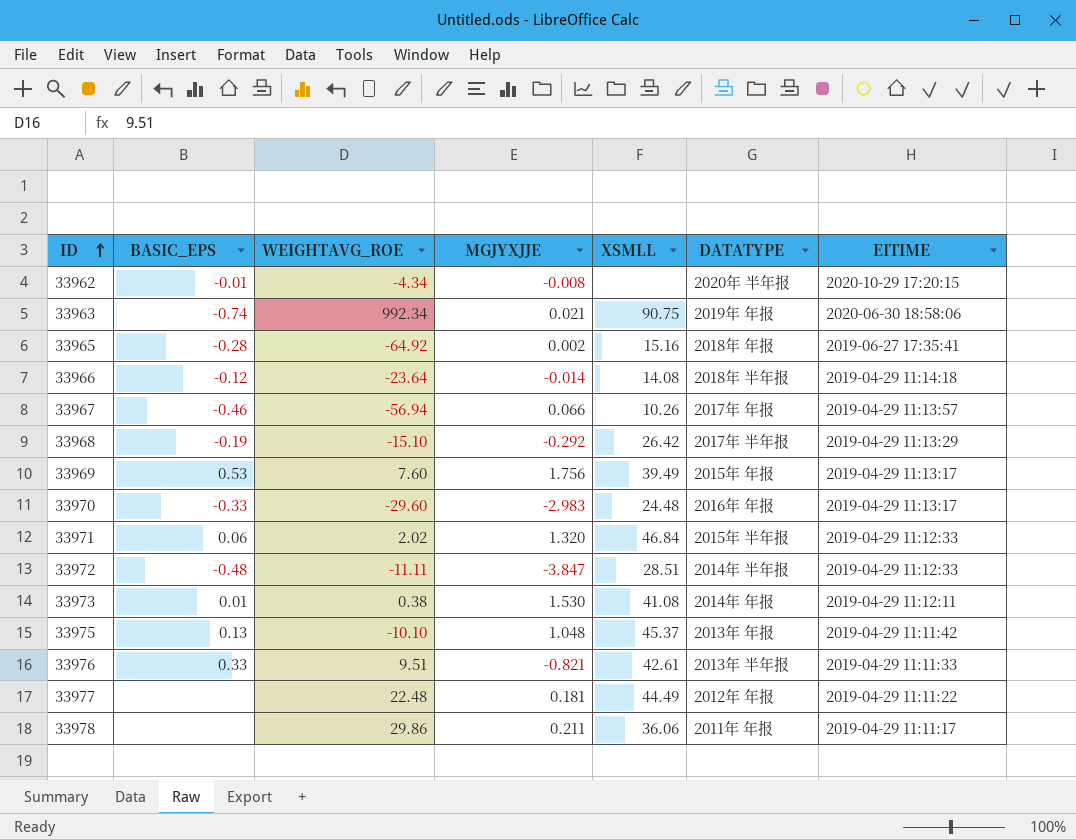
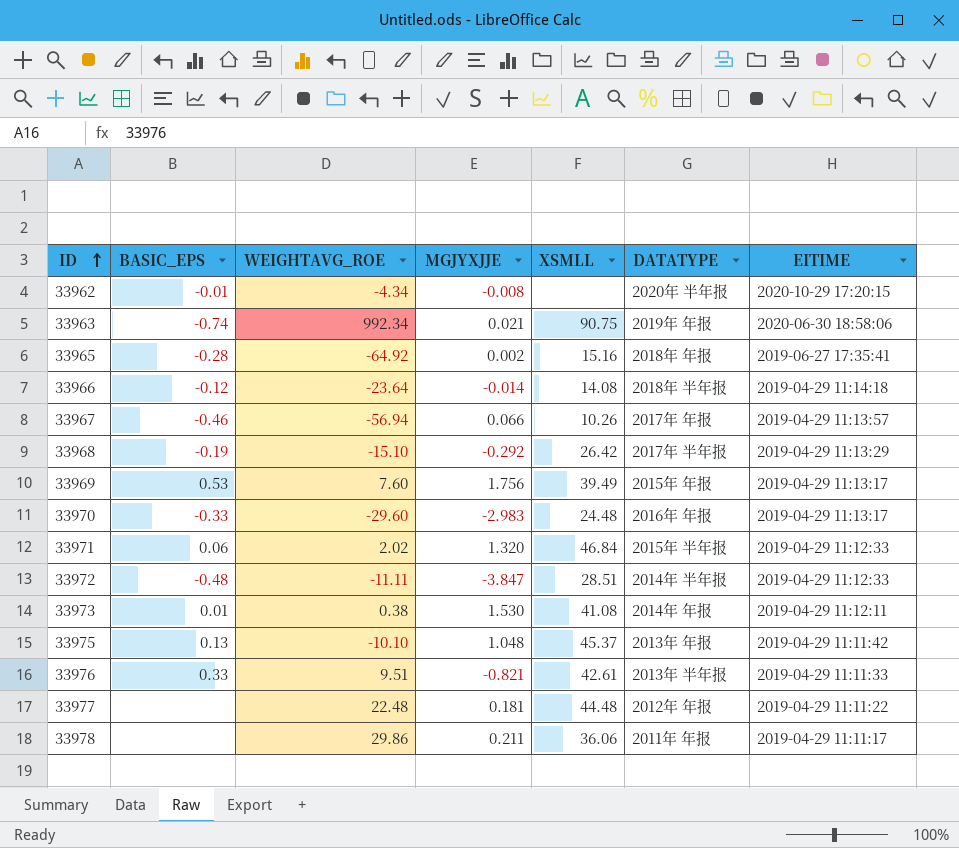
33977 | XSMLL: 44.49 -> 44.48

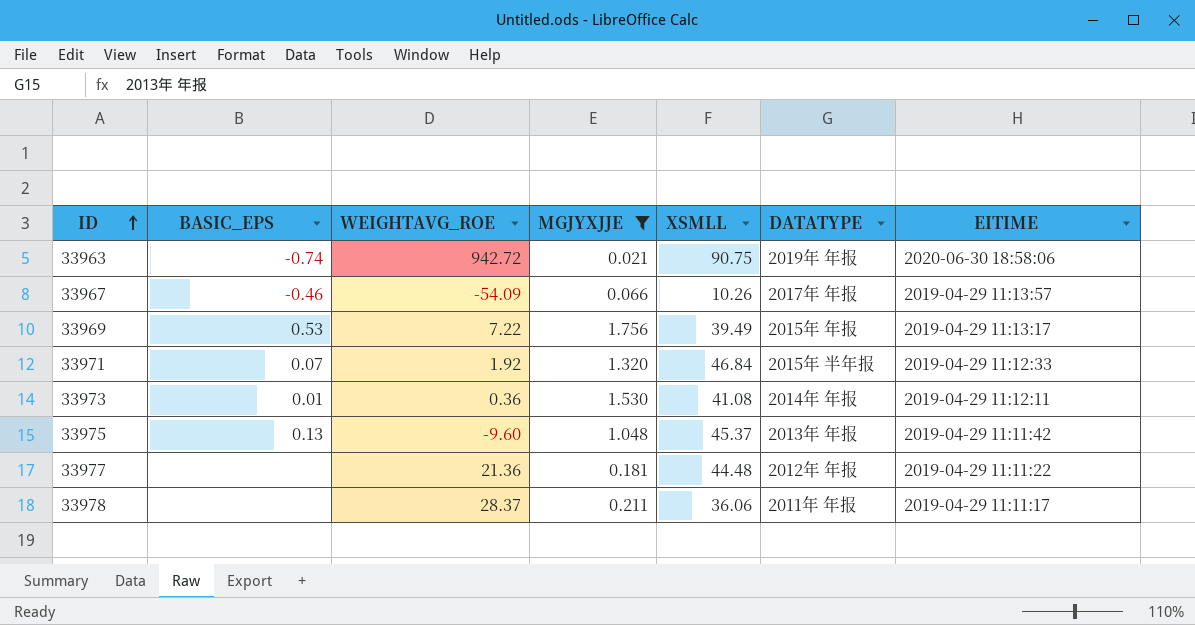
filter: none -> MGJYXJJE >= 0.021
33963 | WEIGHTAVG_ROE: 992.34 -> 942.72
33967 | WEIGHTAVG_ROE: -56.94 -> -54.09
33969 | WEIGHTAVG_ROE: 7.60 -> 7.22
33971 | BASIC_EPS: 0.06 -> 0.07
33971 | WEIGHTAVG_ROE: 2.02 -> 1.92
33973 | WEIGHTAVG_ROE: 0.38 -> 0.36
33975 | WEIGHTAVG_ROE: -10.10 -> -9.60
33977 | WEIGHTAVG_ROE: 22.48 -> 21.36
33978 | WEIGHTAVG_ROE: 29.86 -> 28.37

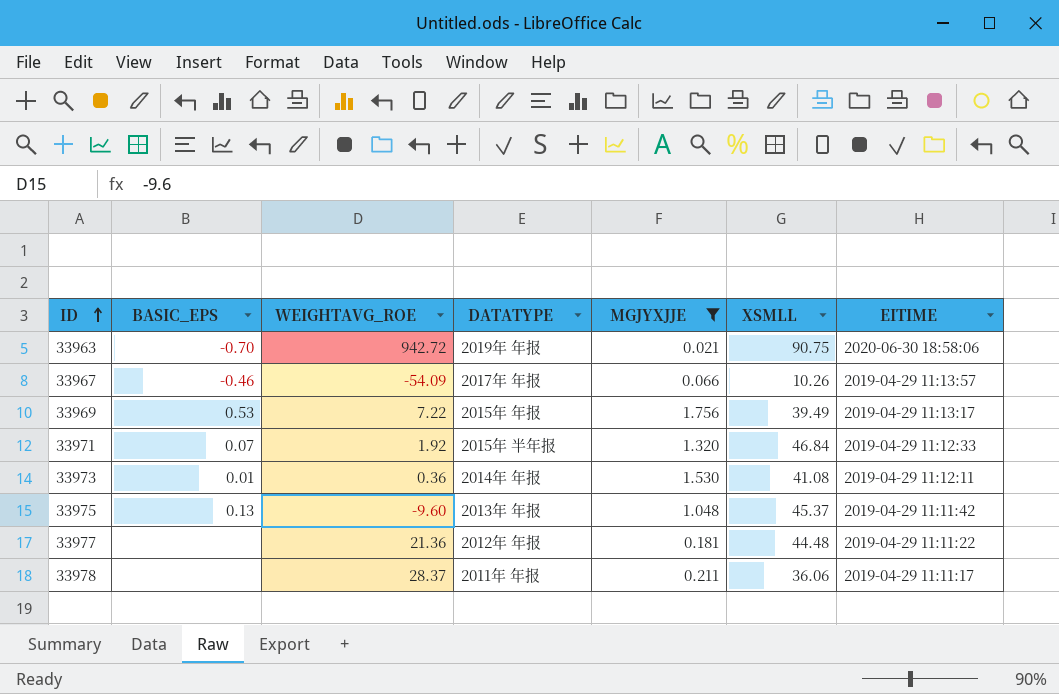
column DATATYPE | position: 6 -> 4
33963 | BASIC_EPS: -0.74 -> -0.70

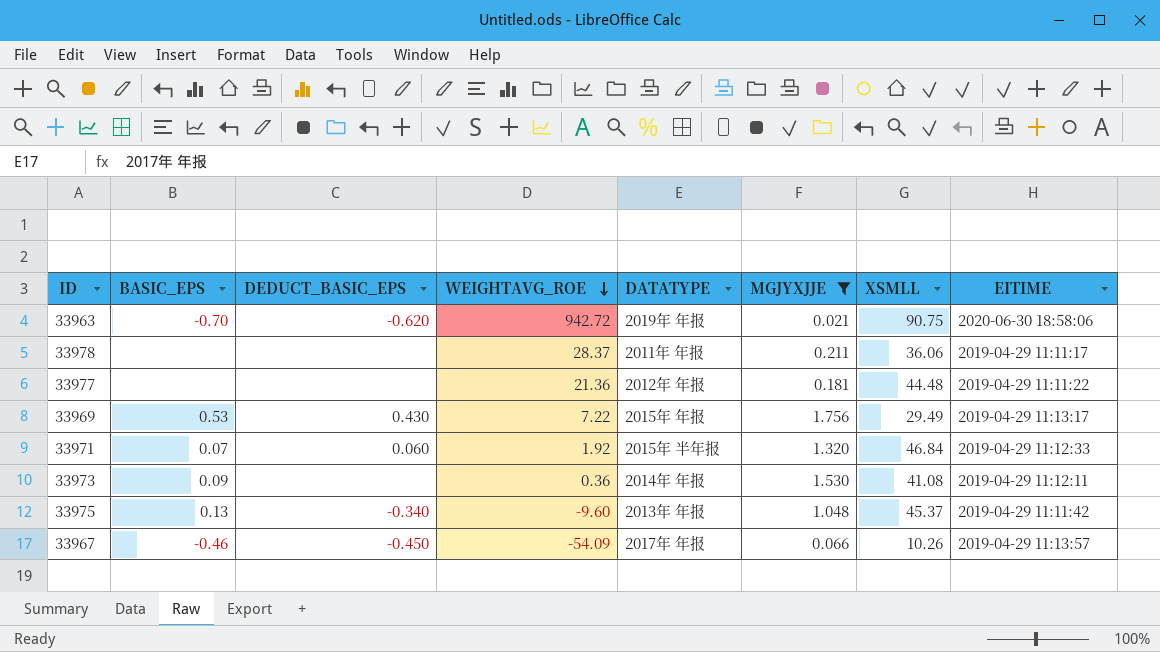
row order: ID ascending -> WEIGHTAVG_ROE descending
column DEDUCT_BASIC_EPS | position: none -> 3
33969 | XSMLL: 39.49 -> 29.49
33973 | BASIC_EPS: 0.01 -> 0.09

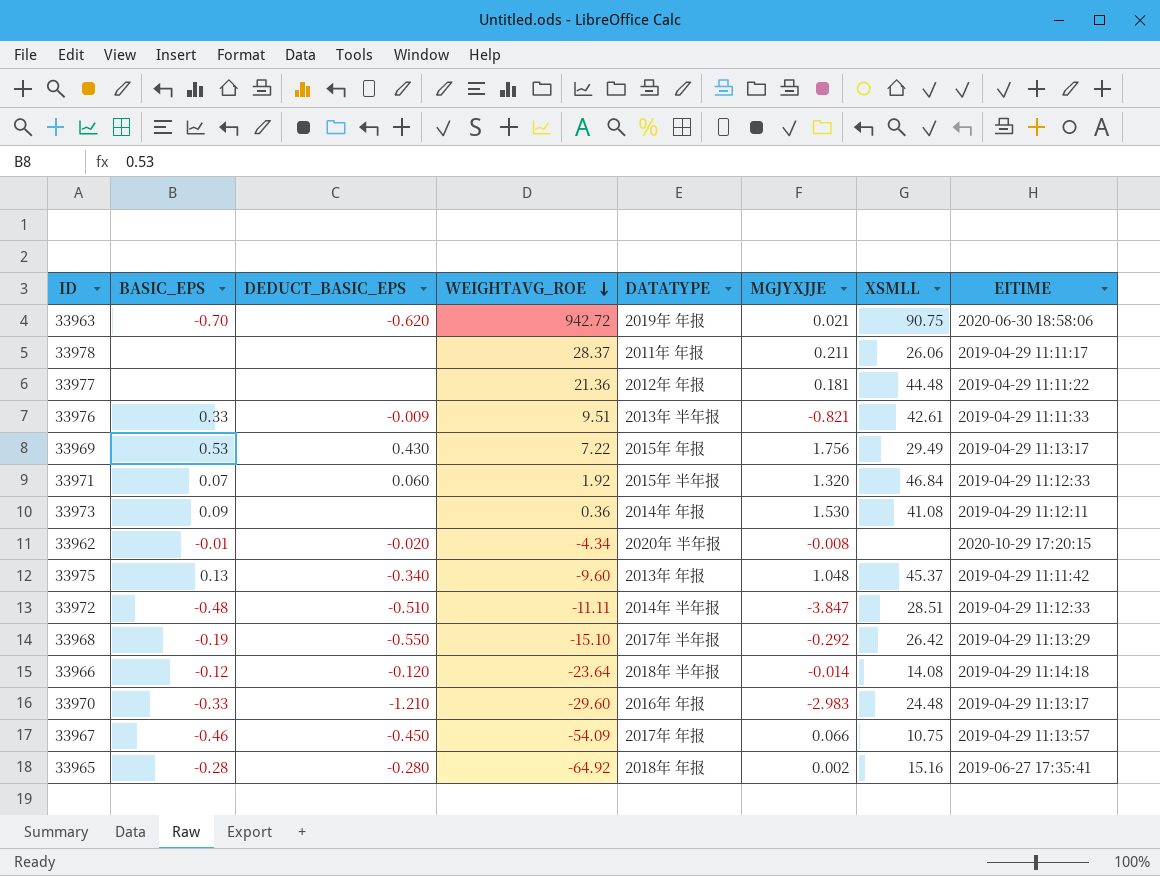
filter: MGJYXJJE >= 0.021 -> none
33978 | XSMLL: 36.06 -> 26.06
33967 | XSMLL: 10.26 -> 10.75

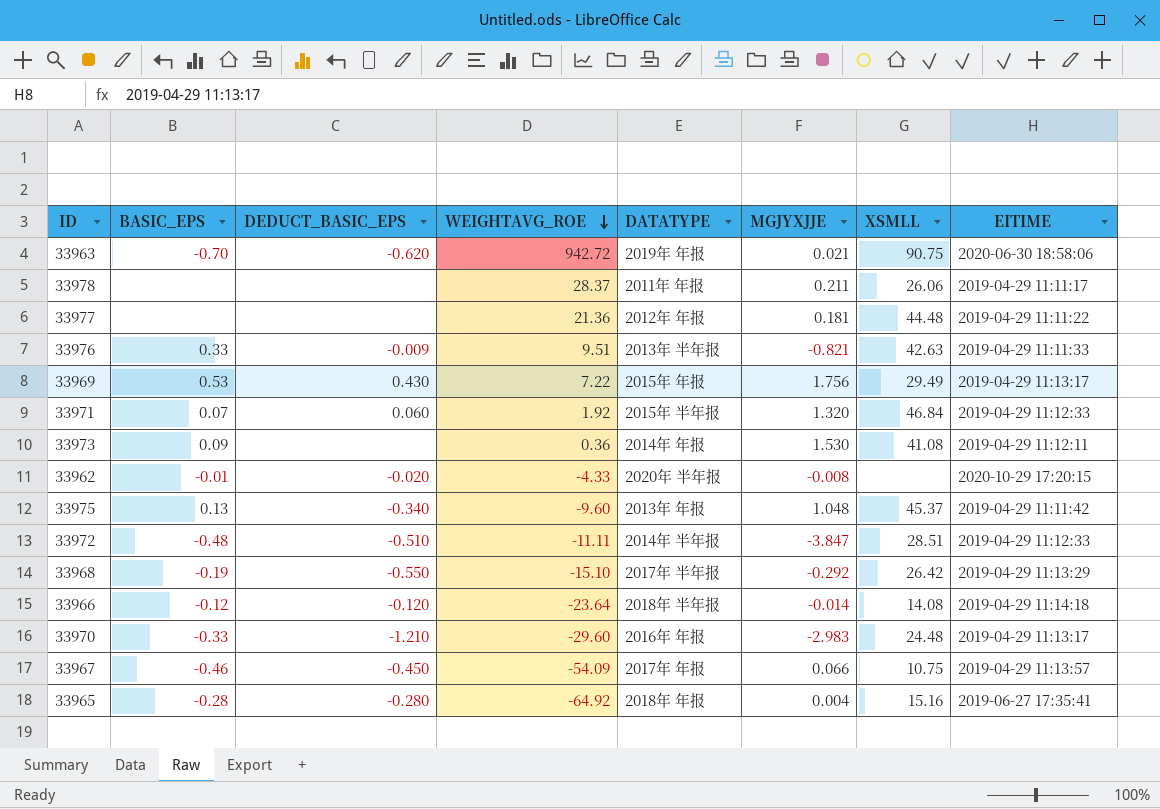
33976 | XSMLL: 42.61 -> 42.63
33962 | WEIGHTAVG_ROE: -4.34 -> -4.33
33965 | MGJYXJJE: 0.002 -> 0.004

